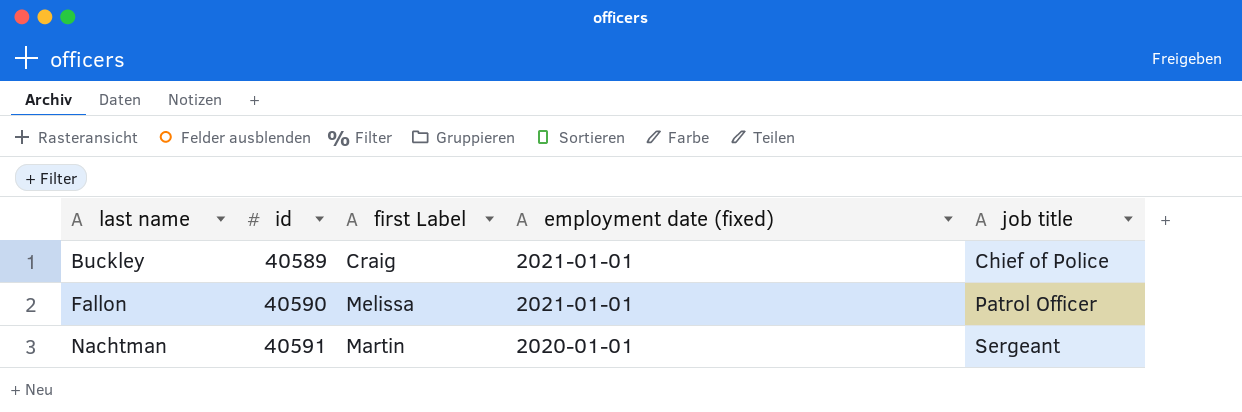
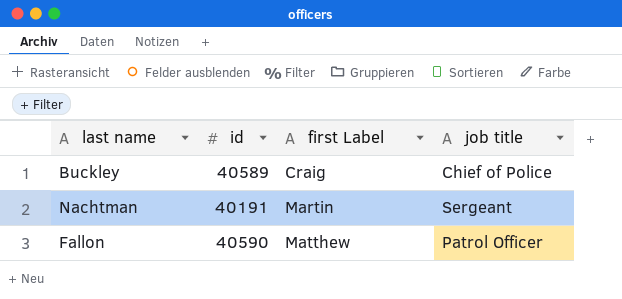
row order: last name ascending -> first Label ascending
column employment date (fixed) | position: 4 -> none
Nachtman | id: 40591 -> 40191
Fallon | first Label: Melissa -> Matthew

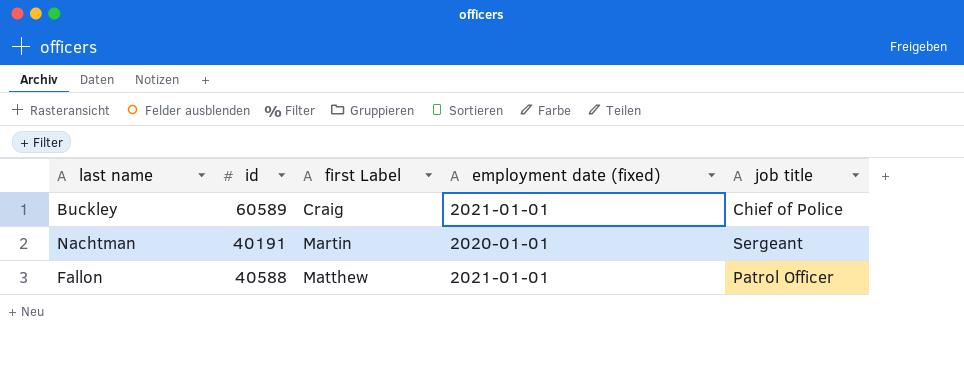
column employment date (fixed) | position: none -> 4
Buckley | id: 40589 -> 60589
Fallon | id: 40590 -> 40588

